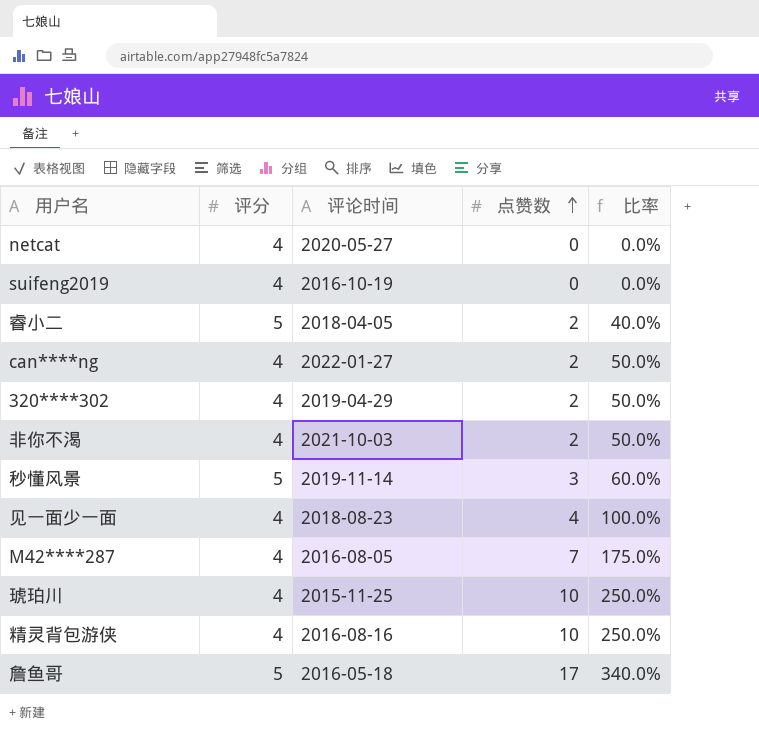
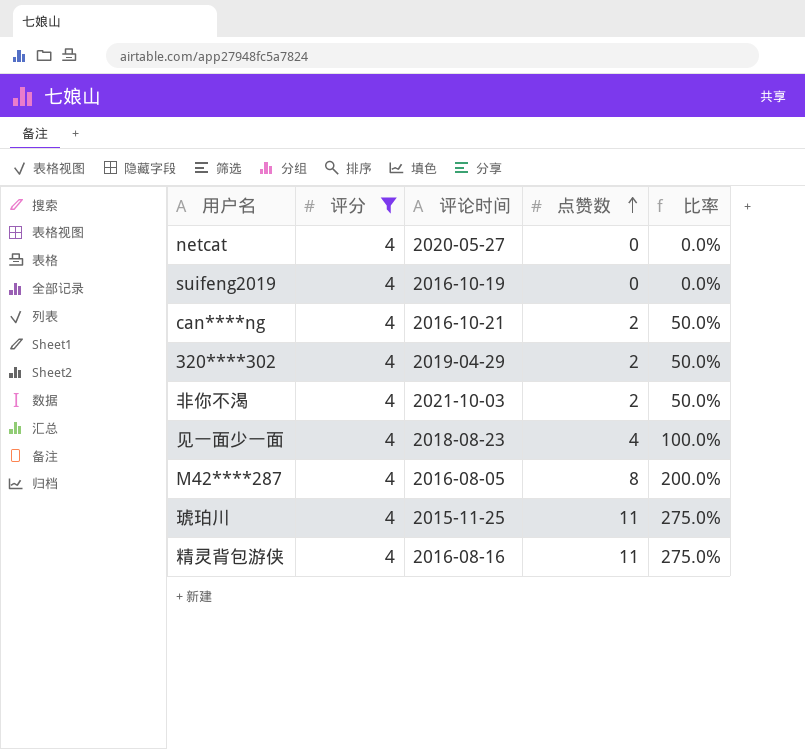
filter: none -> 评分 = 4
can****ng | 评论时间: 2022-01-27 -> 2016-10-21
M42****287 | 点赞数: 7 -> 8
M42****287 | 比率: 175.0% -> 200.0%
琥珀川 | 点赞数: 10 -> 11
琥珀川 | 比率: 250.0% -> 275.0%
精灵背包游侠 | 点赞数: 10 -> 11
精灵背包游侠 | 比率: 250.0% -> 275.0%

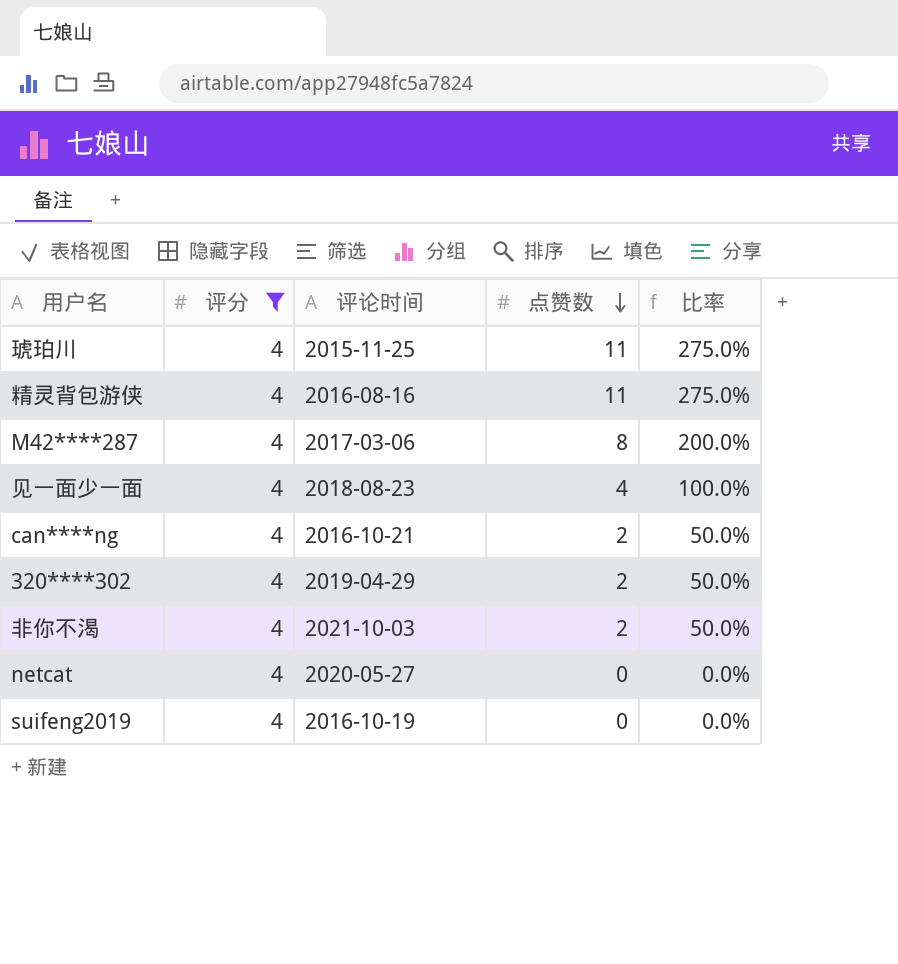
row order: 点赞数 ascending -> 点赞数 descending
M42****287 | 评论时间: 2016-08-05 -> 2017-03-06

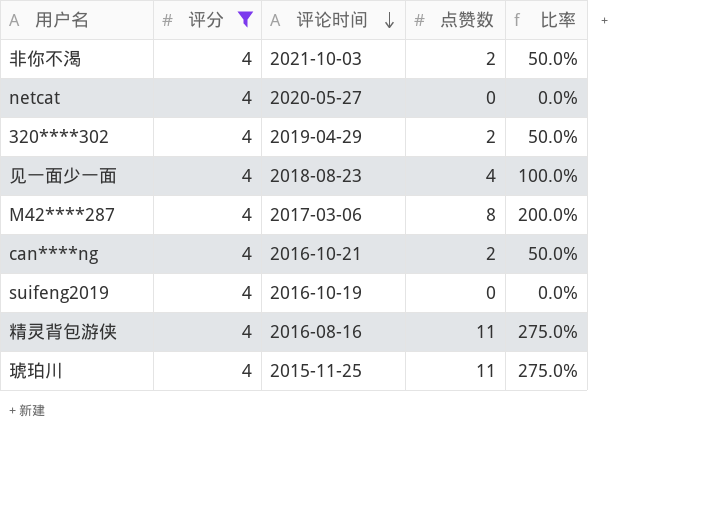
row order: 点赞数 descending -> 评论时间 descending

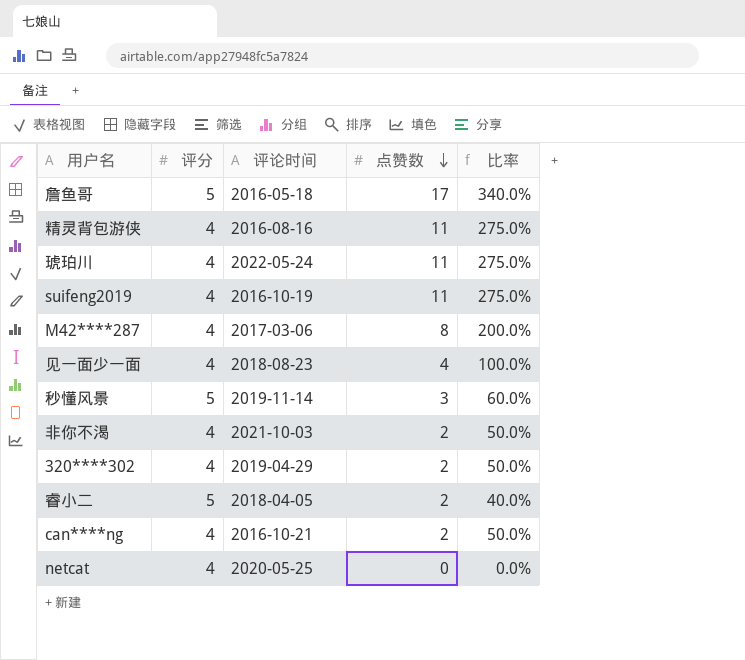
filter: 评分 = 4 -> none
row order: 评论时间 descending -> 点赞数 descending
琥珀川 | 评论时间: 2015-11-25 -> 2022-05-24
suifeng2019 | 点赞数: 0 -> 11
suifeng2019 | 比率: 0.0% -> 275.0%
netcat | 评论时间: 2020-05-27 -> 2020-05-25

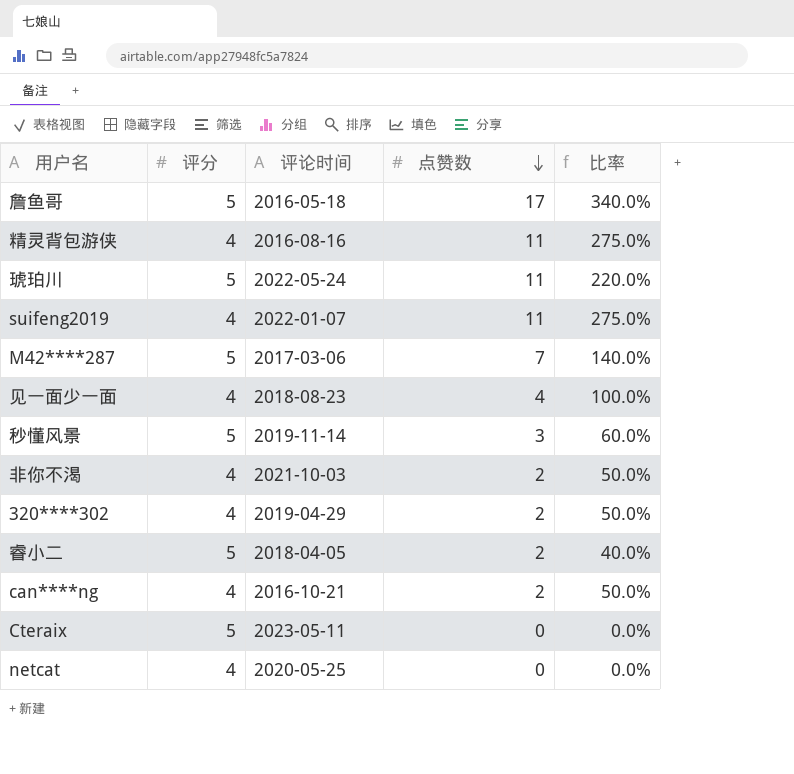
琥珀川 | 评分: 4 -> 5
琥珀川 | 比率: 275.0% -> 220.0%
suifeng2019 | 评论时间: 2016-10-19 -> 2022-01-07
M42****287 | 评分: 4 -> 5
M42****287 | 点赞数: 8 -> 7
M42****287 | 比率: 200.0% -> 140.0%
row Cteraix: none -> 5 | 2023-05-11 | 0 | 0.0%

